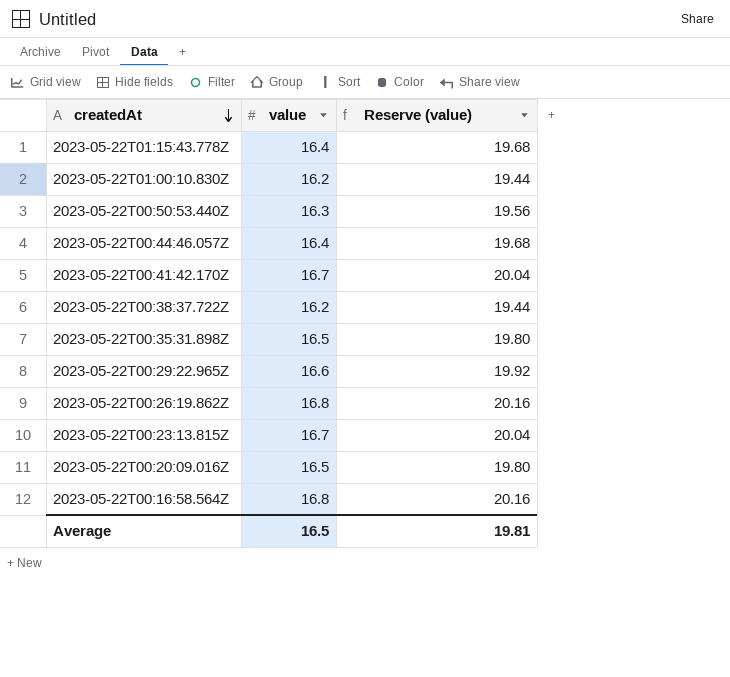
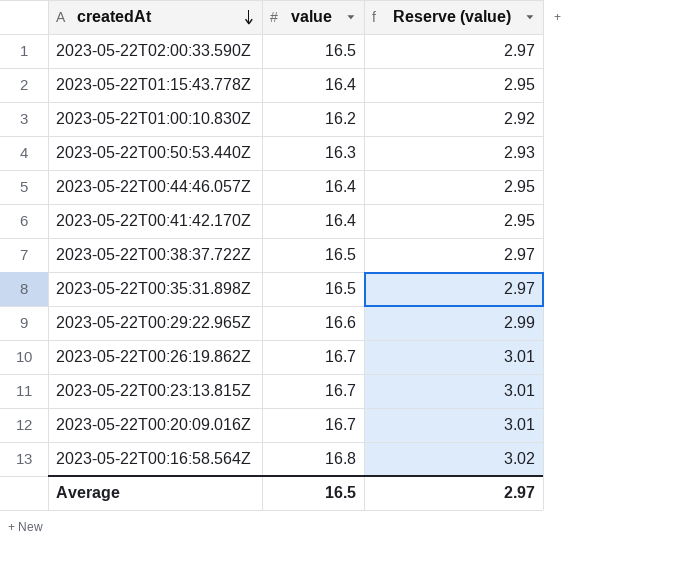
column Reserve (value) | formula: [value] * 1.2 -> [value] * 0.18
row 2023-05-22T02:00:33.590Z: none -> 16.5 | 2.97
2023-05-22T00:41:42.170Z | value: 16.7 -> 16.4
2023-05-22T00:38:37.722Z | value: 16.2 -> 16.5
2023-05-22T00:26:19.862Z | value: 16.8 -> 16.7
2023-05-22T00:20:09.016Z | value: 16.5 -> 16.7
Average | Reserve (value): 19.81 -> 2.97

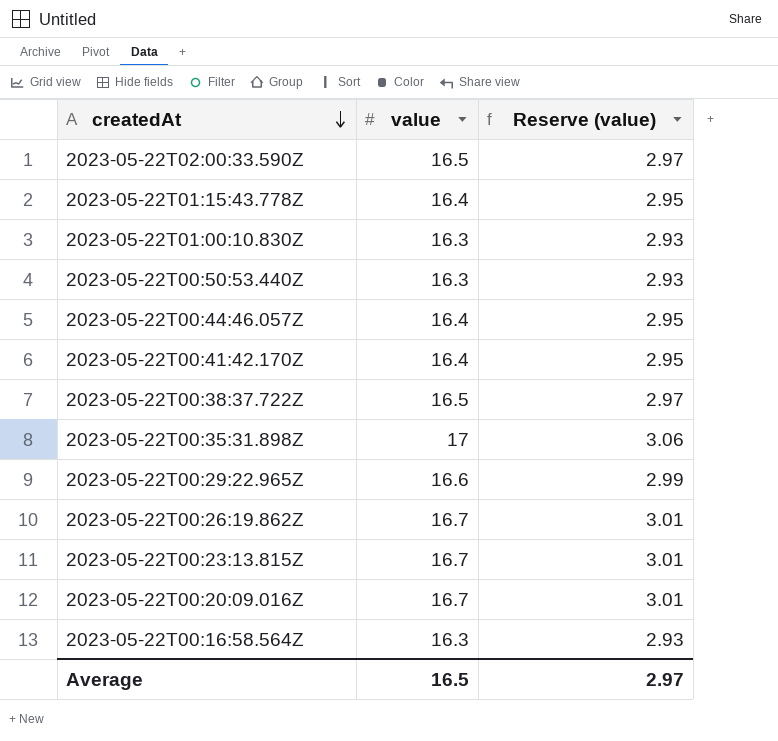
2023-05-22T01:00:10.830Z | value: 16.2 -> 16.3
2023-05-22T01:00:10.830Z | Reserve (value): 2.92 -> 2.93
2023-05-22T00:35:31.898Z | value: 16.5 -> 17
2023-05-22T00:35:31.898Z | Reserve (value): 2.97 -> 3.06
2023-05-22T00:16:58.564Z | value: 16.8 -> 16.3
2023-05-22T00:16:58.564Z | Reserve (value): 3.02 -> 2.93

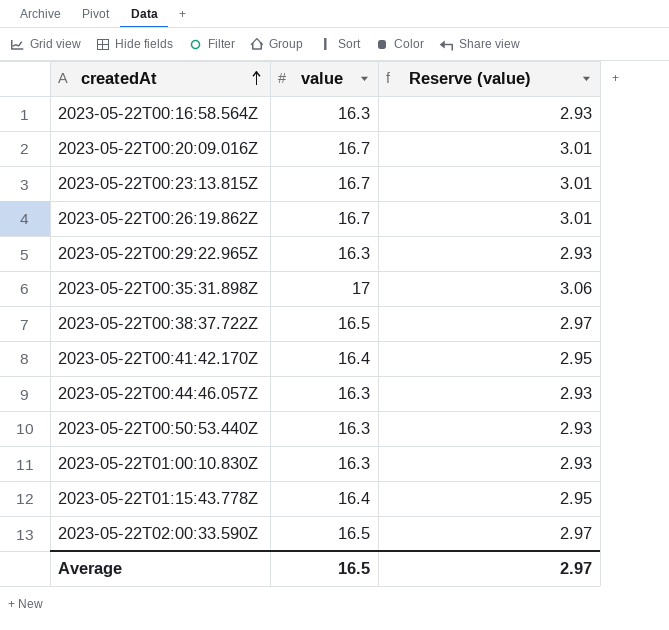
row order: createdAt descending -> createdAt ascending
2023-05-22T00:29:22.965Z | value: 16.6 -> 16.3
2023-05-22T00:29:22.965Z | Reserve (value): 2.99 -> 2.93
2023-05-22T00:44:46.057Z | value: 16.4 -> 16.3
2023-05-22T00:44:46.057Z | Reserve (value): 2.95 -> 2.93

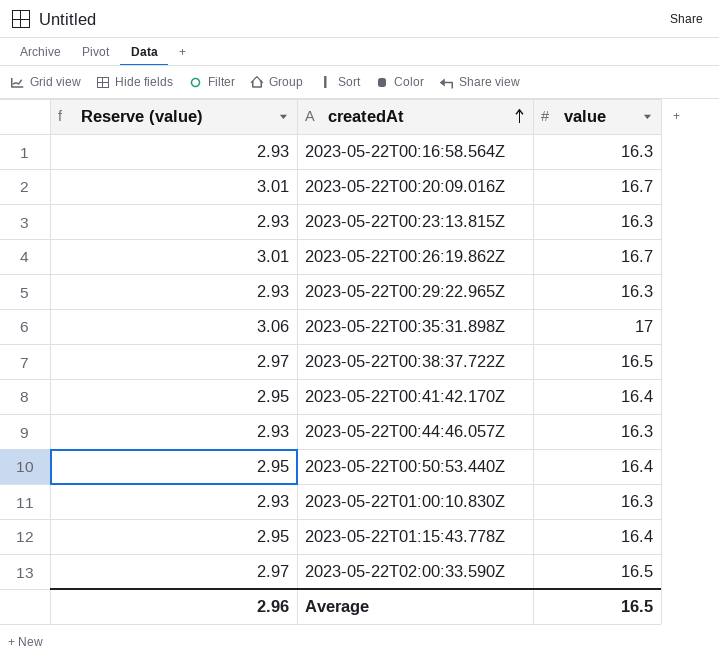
column Reserve (value) | position: 3 -> 1
2023-05-22T00:23:13.815Z | Reserve (value): 3.01 -> 2.93
2023-05-22T00:23:13.815Z | value: 16.7 -> 16.3
2023-05-22T00:50:53.440Z | Reserve (value): 2.93 -> 2.95
2023-05-22T00:50:53.440Z | value: 16.3 -> 16.4
Average | Reserve (value): 2.97 -> 2.96

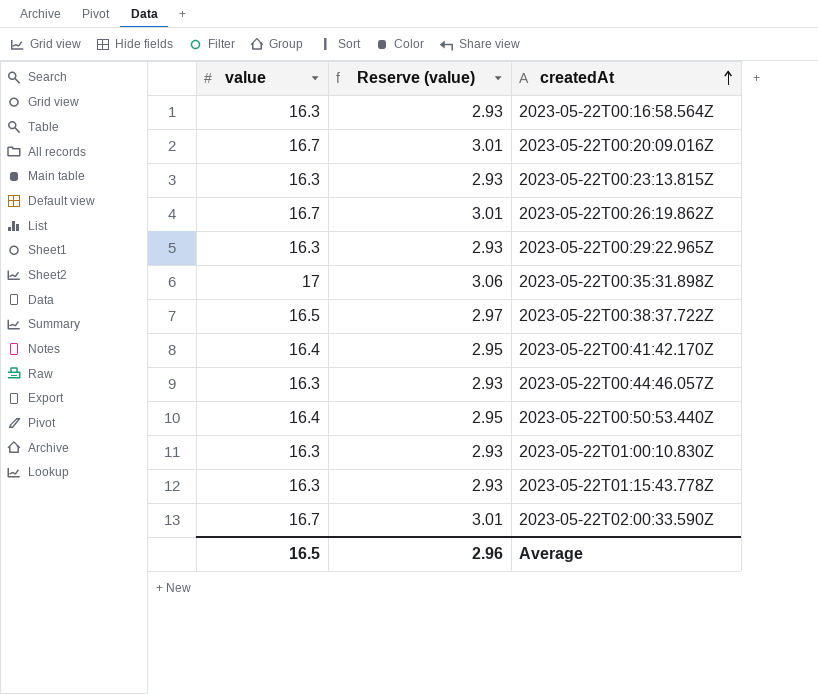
column value | position: 3 -> 1
2023-05-22T01:15:43.778Z | value: 16.4 -> 16.3
2023-05-22T01:15:43.778Z | Reserve (value): 2.95 -> 2.93
2023-05-22T02:00:33.590Z | value: 16.5 -> 16.7
2023-05-22T02:00:33.590Z | Reserve (value): 2.97 -> 3.01

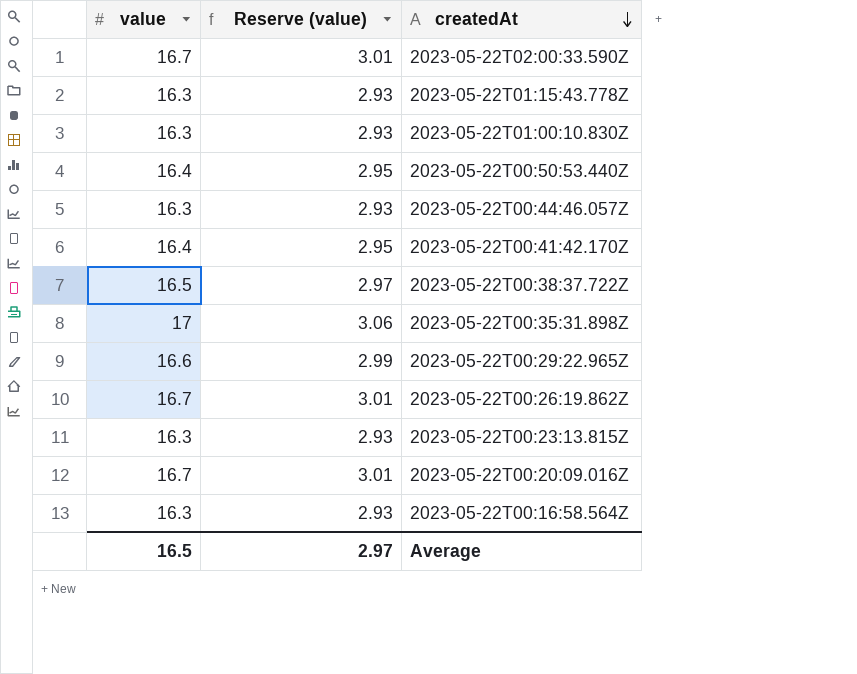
row order: createdAt ascending -> createdAt descending
2023-05-22T00:29:22.965Z | value: 16.3 -> 16.6
2023-05-22T00:29:22.965Z | Reserve (value): 2.93 -> 2.99
Average | Reserve (value): 2.96 -> 2.97

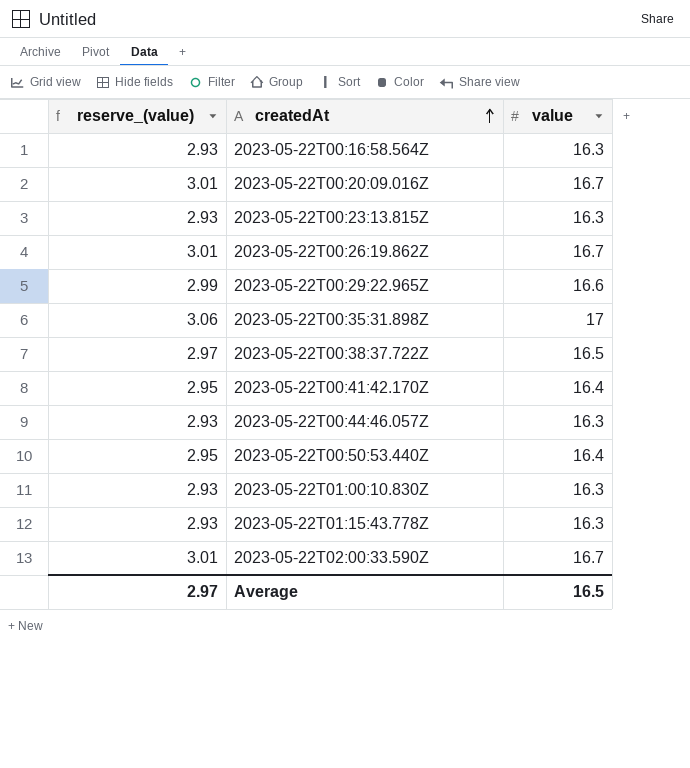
row order: createdAt descending -> createdAt ascending
column name: Reserve (value) -> reserve_(value)
column value | position: 1 -> 3

